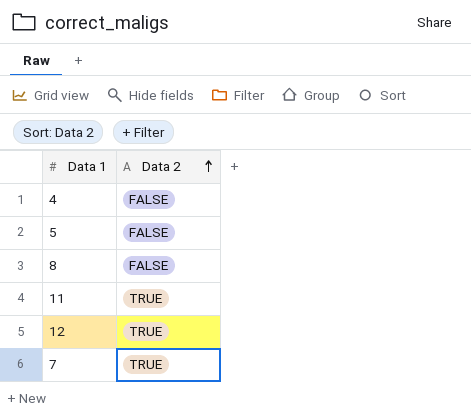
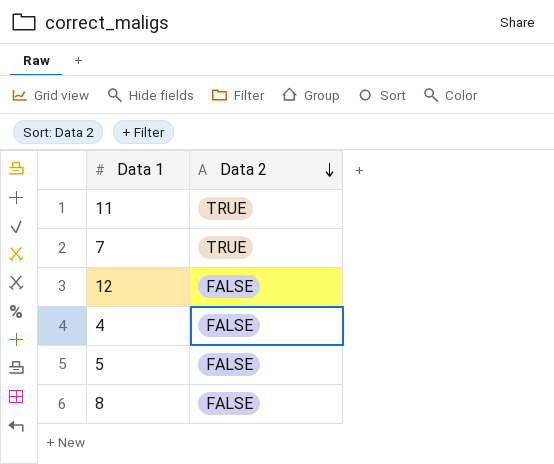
row order: Data 2 ascending -> Data 2 descending
12 | Data 2: TRUE -> FALSE

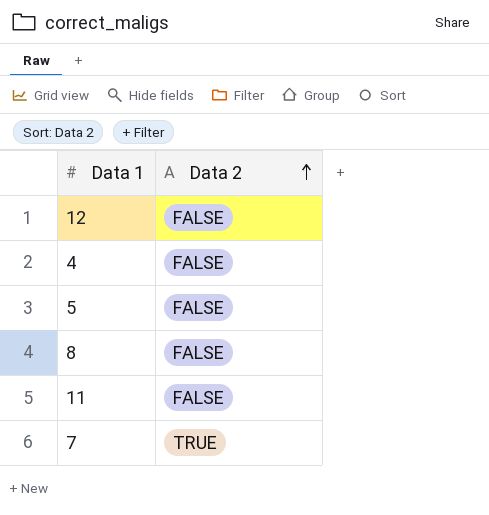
row order: Data 2 descending -> Data 2 ascending
11 | Data 2: TRUE -> FALSE

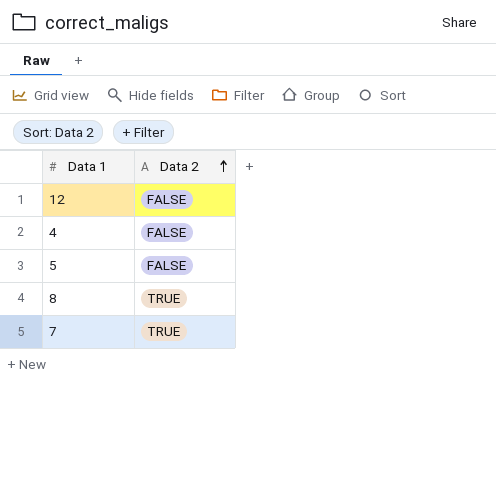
row 11: FALSE -> none
8 | Data 2: FALSE -> TRUE

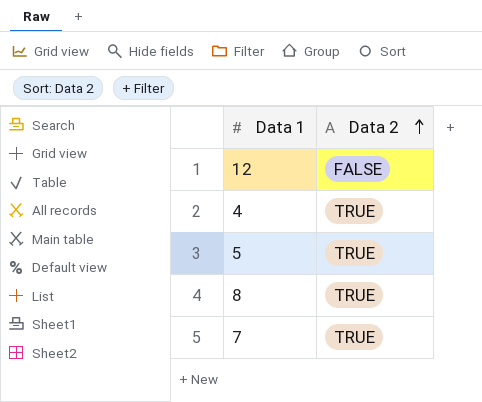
4 | Data 2: FALSE -> TRUE
5 | Data 2: FALSE -> TRUE

